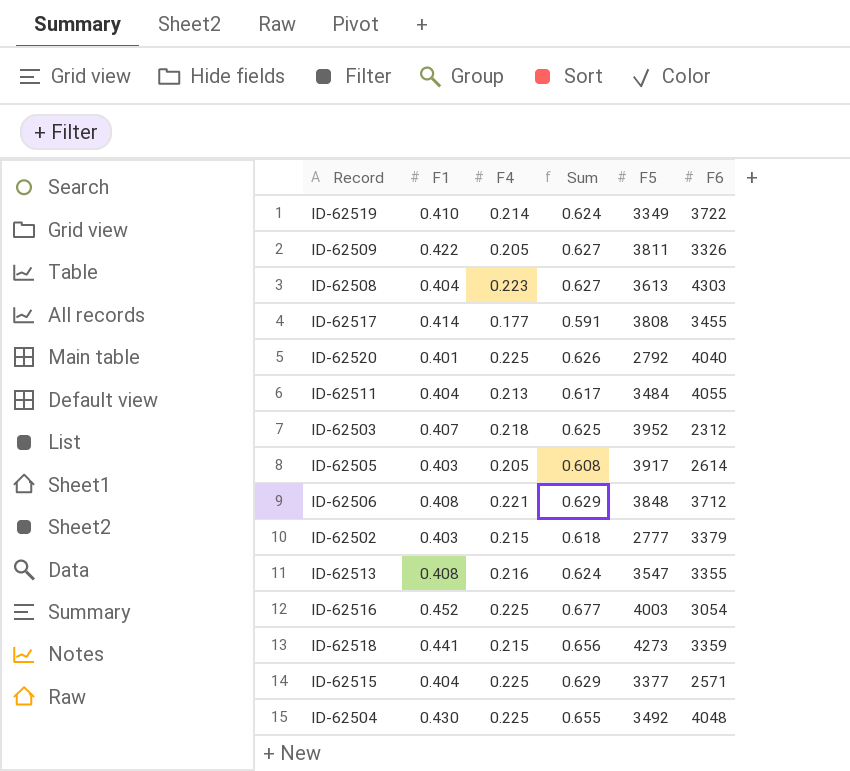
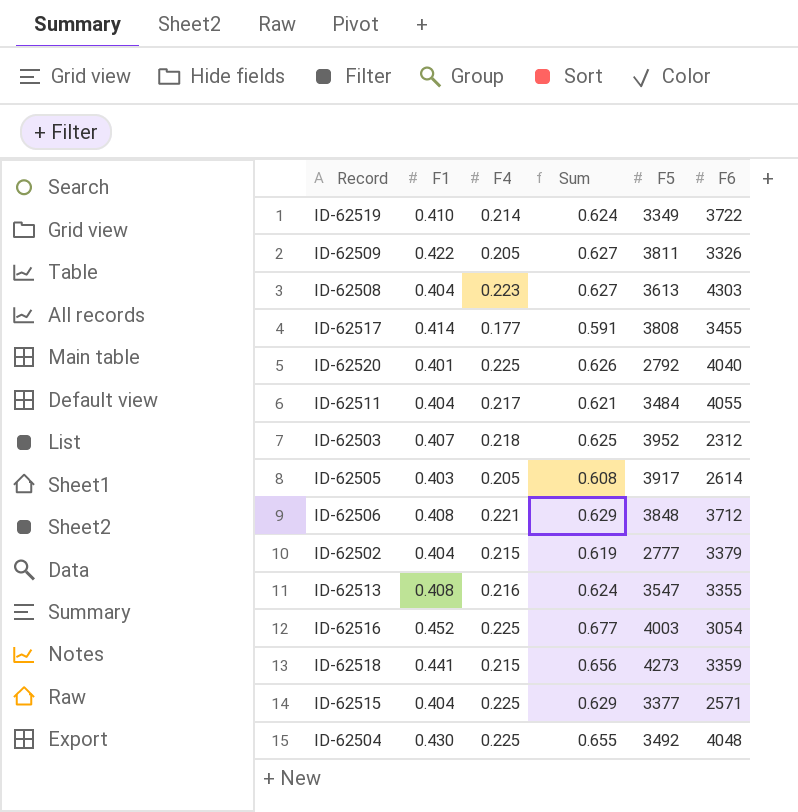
ID-62511 | F4: 0.213 -> 0.217
ID-62511 | Sum: 0.617 -> 0.621
ID-62502 | F1: 0.403 -> 0.404
ID-62502 | Sum: 0.618 -> 0.619

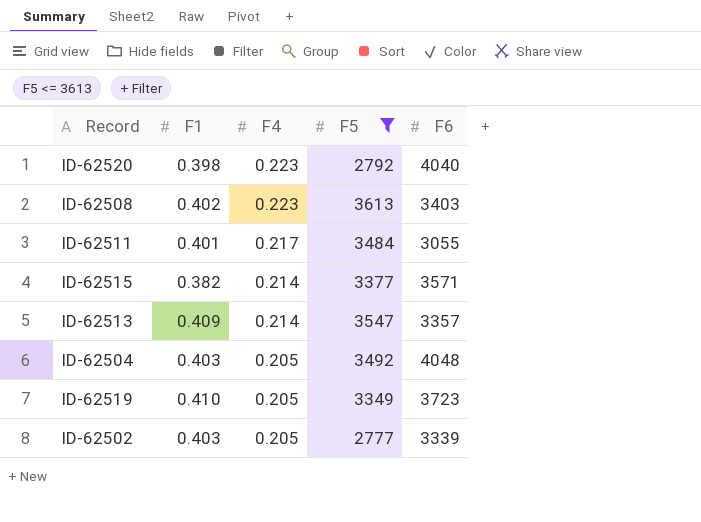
filter: none -> F5 <= 3613
row order: none -> F4 descending
column Sum | formula: [F1] + [F4] -> none
ID-62520 | F1: 0.401 -> 0.398
ID-62520 | F4: 0.225 -> 0.223
ID-62508 | F1: 0.404 -> 0.402
ID-62508 | F6: 4303 -> 3403
ID-62511 | F1: 0.404 -> 0.401
ID-62511 | F6: 4055 -> 3055
ID-62515 | F1: 0.404 -> 0.382
ID-62515 | F4: 0.225 -> 0.214
ID-62515 | F6: 2571 -> 3571
ID-62513 | F1: 0.408 -> 0.409
ID-62513 | F4: 0.216 -> 0.214
ID-62513 | F6: 3355 -> 3357
ID-62504 | F1: 0.430 -> 0.403
ID-62504 | F4: 0.225 -> 0.205
ID-62519 | F4: 0.214 -> 0.205
ID-62519 | F6: 3722 -> 3723
ID-62502 | F1: 0.404 -> 0.403
ID-62502 | F4: 0.215 -> 0.205
ID-62502 | F6: 3379 -> 3339

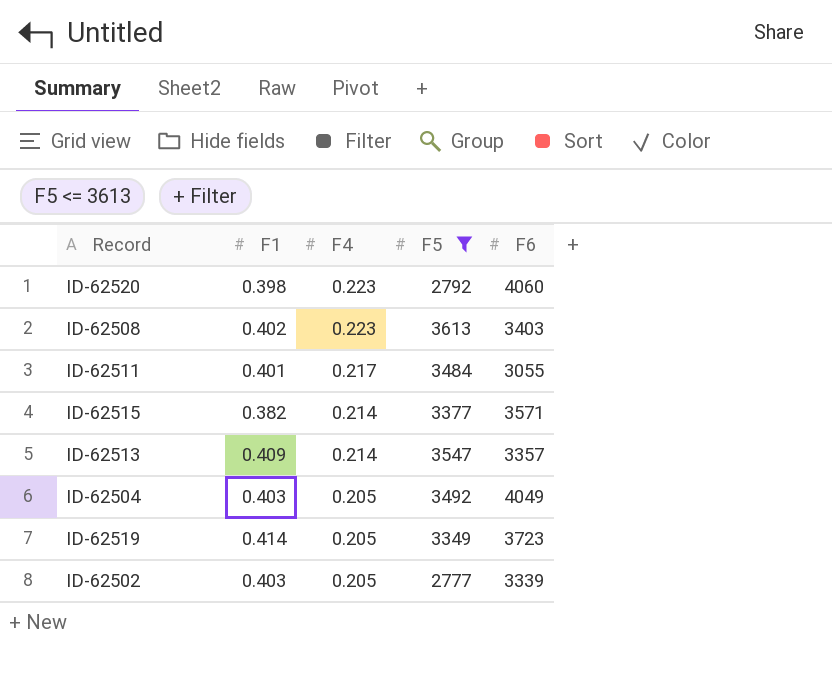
ID-62520 | F6: 4040 -> 4060
ID-62504 | F6: 4048 -> 4049
ID-62519 | F1: 0.410 -> 0.414

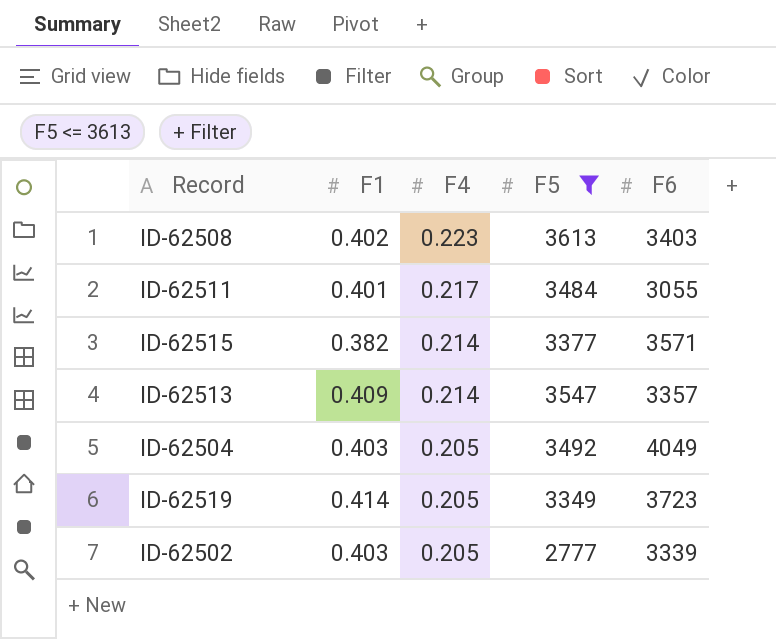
row ID-62520: 0.398 | 0.223 | 2792 | 4060 -> none

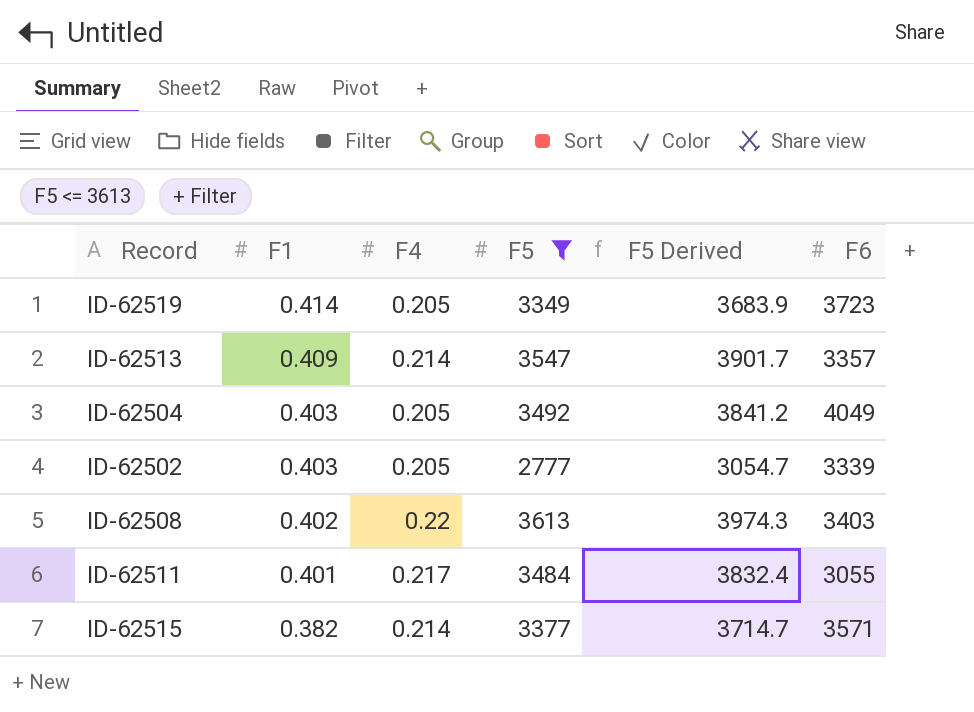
row order: F4 descending -> F1 descending
column F5 Derived | formula: none -> [F5] * 1.1
ID-62508 | F4: 0.223 -> 0.22

